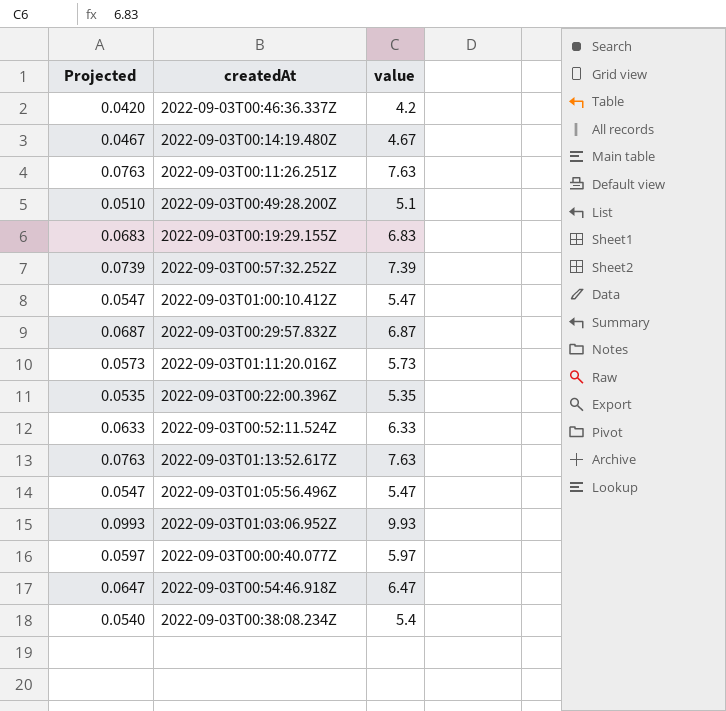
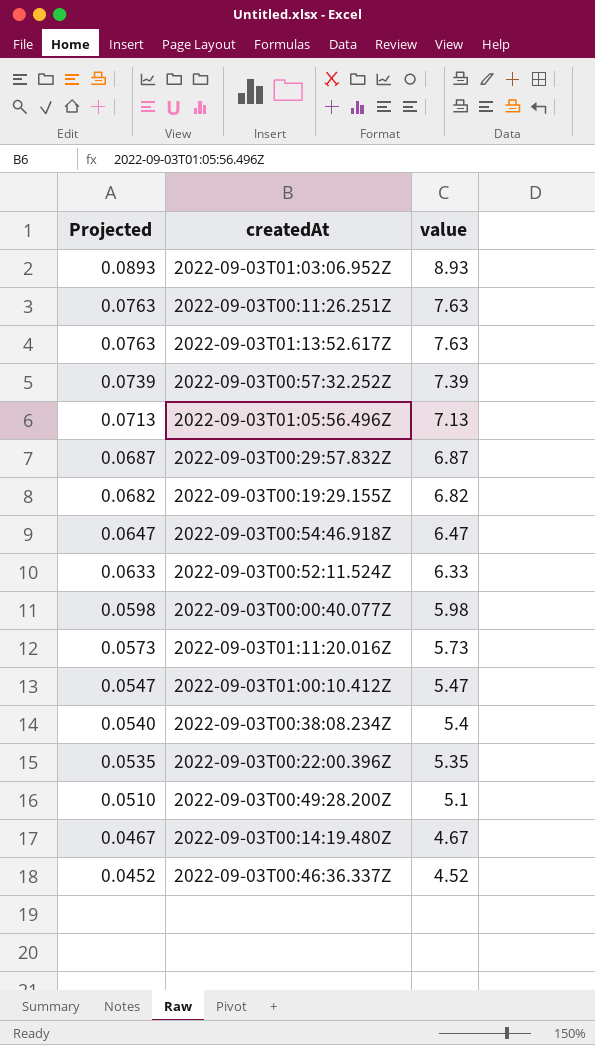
row order: none -> Projected descending
2022-09-03T01:03:06.952Z | Projected: 0.0993 -> 0.0893
2022-09-03T01:03:06.952Z | value: 9.93 -> 8.93
2022-09-03T01:05:56.496Z | Projected: 0.0547 -> 0.0713
2022-09-03T01:05:56.496Z | value: 5.47 -> 7.13
2022-09-03T00:19:29.155Z | Projected: 0.0683 -> 0.0682
2022-09-03T00:19:29.155Z | value: 6.83 -> 6.82
2022-09-03T00:00:40.077Z | Projected: 0.0597 -> 0.0598
2022-09-03T00:00:40.077Z | value: 5.97 -> 5.98
2022-09-03T00:46:36.337Z | Projected: 0.0420 -> 0.0452
2022-09-03T00:46:36.337Z | value: 4.2 -> 4.52

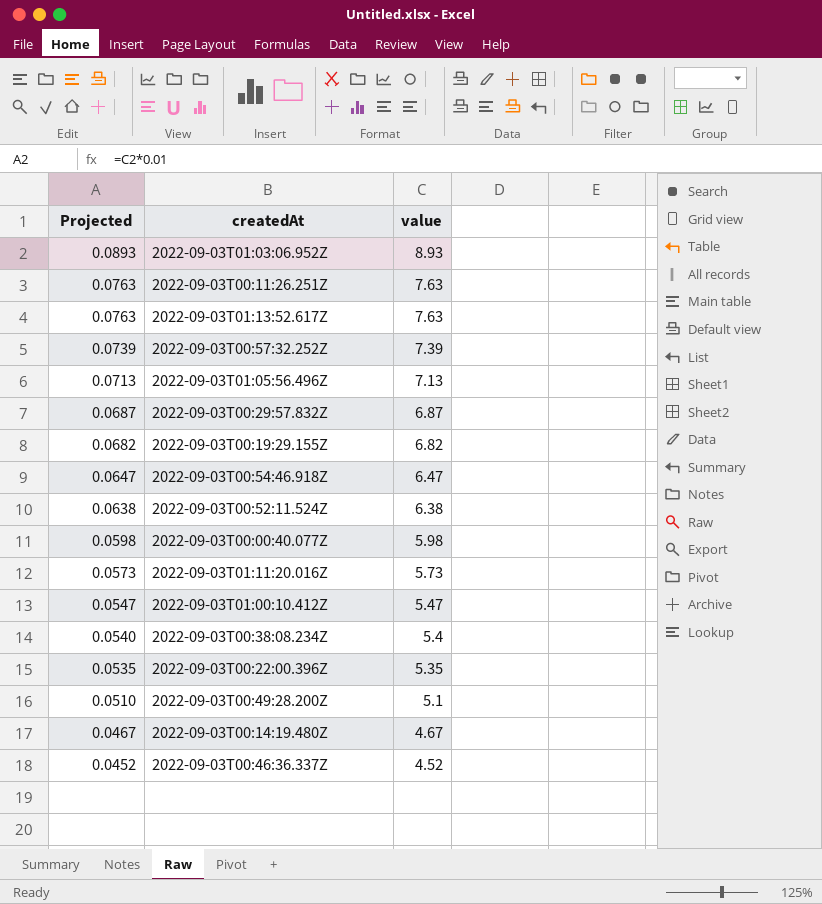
2022-09-03T00:52:11.524Z | Projected: 0.0633 -> 0.0638
2022-09-03T00:52:11.524Z | value: 6.33 -> 6.38

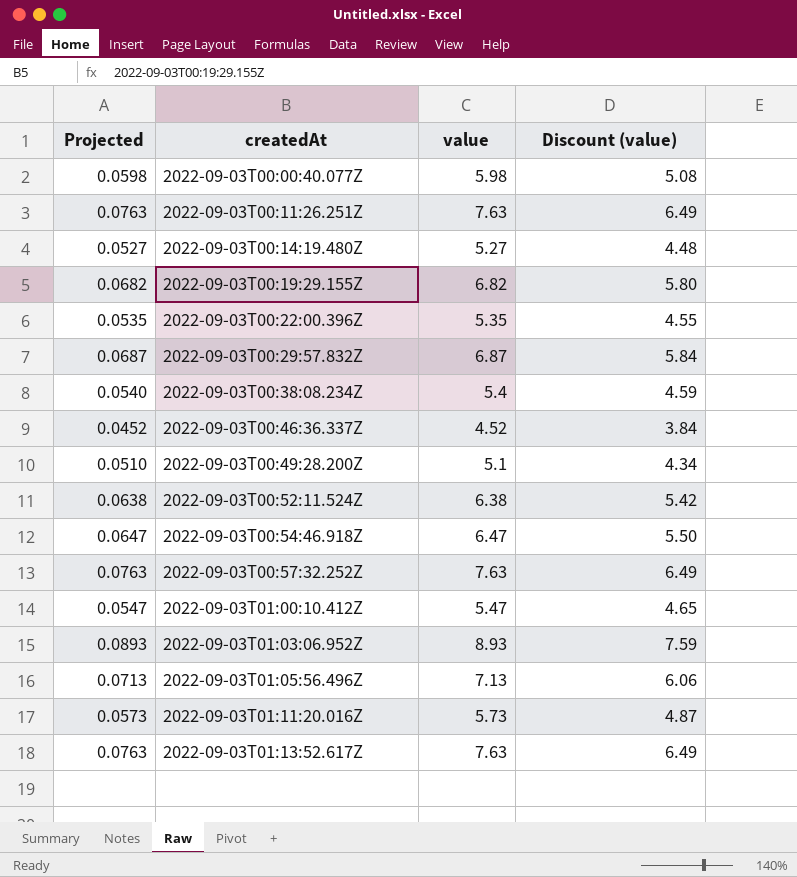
row order: Projected descending -> createdAt ascending
column Discount (value) | formula: none -> [value] * 0.85
2022-09-03T00:14:19.480Z | Projected: 0.0467 -> 0.0527
2022-09-03T00:14:19.480Z | value: 4.67 -> 5.27
2022-09-03T00:57:32.252Z | Projected: 0.0739 -> 0.0763
2022-09-03T00:57:32.252Z | value: 7.39 -> 7.63

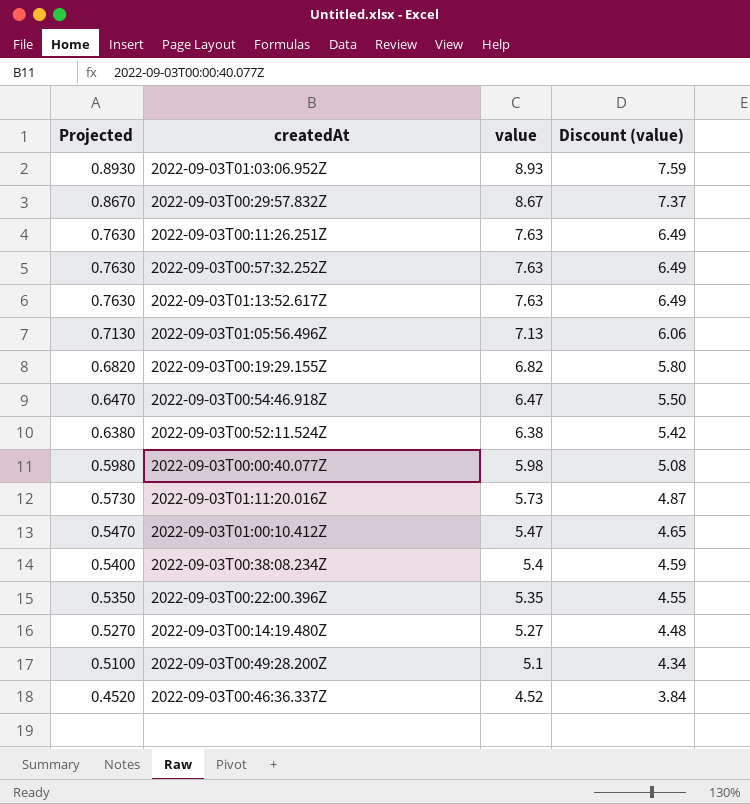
row order: createdAt ascending -> Projected descending
column Projected | formula: [value] * 0.01 -> [value] * 0.1
2022-09-03T00:29:57.832Z | value: 6.87 -> 8.67
2022-09-03T00:29:57.832Z | Discount (value): 5.84 -> 7.37

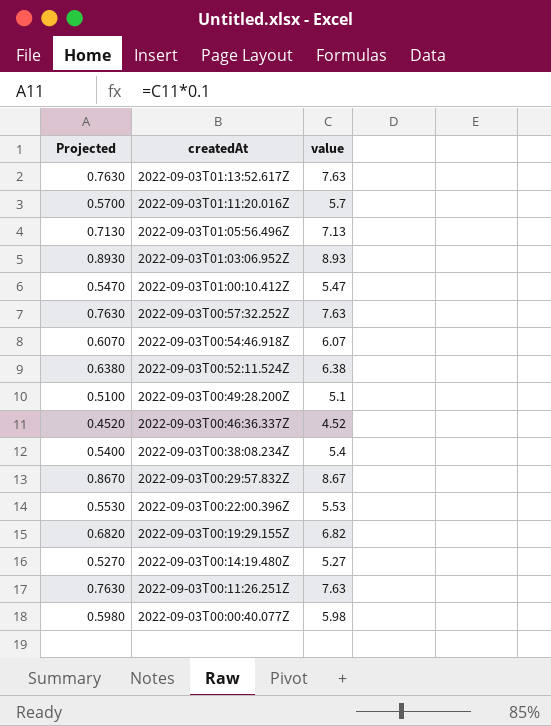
row order: Projected descending -> createdAt descending
column Discount (value) | formula: [value] * 0.85 -> none
2022-09-03T01:11:20.016Z | Projected: 0.5730 -> 0.5700
2022-09-03T01:11:20.016Z | value: 5.73 -> 5.7
2022-09-03T00:54:46.918Z | Projected: 0.6470 -> 0.6070
2022-09-03T00:54:46.918Z | value: 6.47 -> 6.07
2022-09-03T00:22:00.396Z | Projected: 0.5350 -> 0.5530
2022-09-03T00:22:00.396Z | value: 5.35 -> 5.53

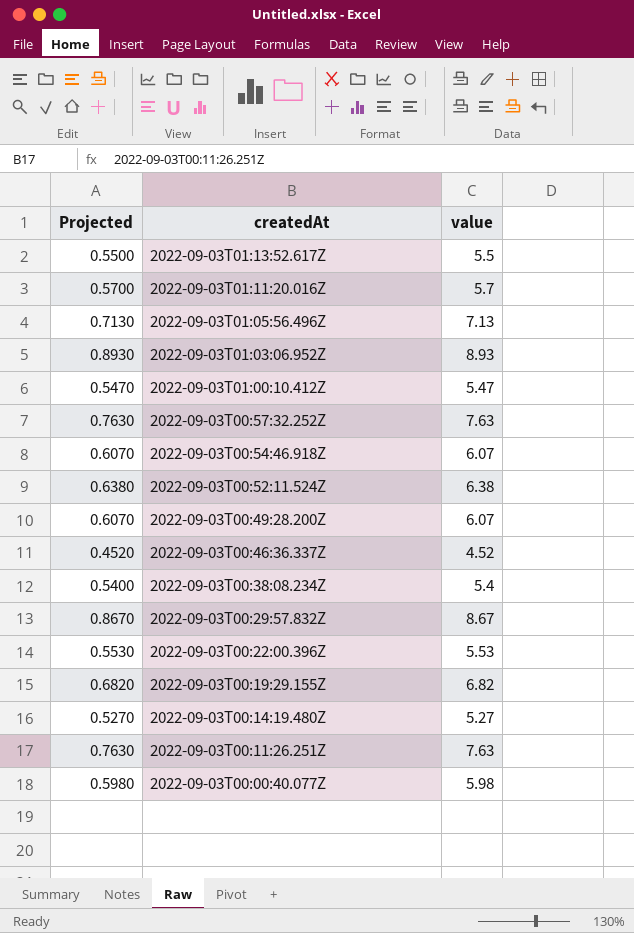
2022-09-03T01:13:52.617Z | Projected: 0.7630 -> 0.5500
2022-09-03T01:13:52.617Z | value: 7.63 -> 5.5
2022-09-03T00:49:28.200Z | Projected: 0.5100 -> 0.6070
2022-09-03T00:49:28.200Z | value: 5.1 -> 6.07

